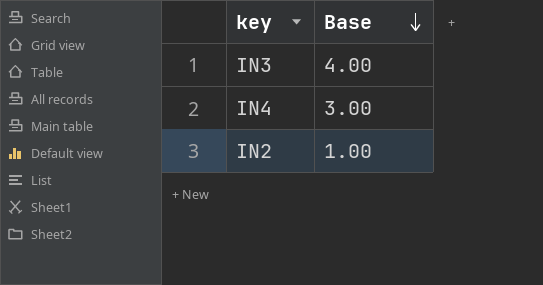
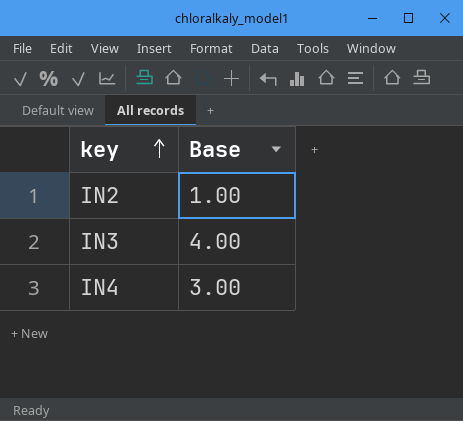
row order: Base descending -> key ascending

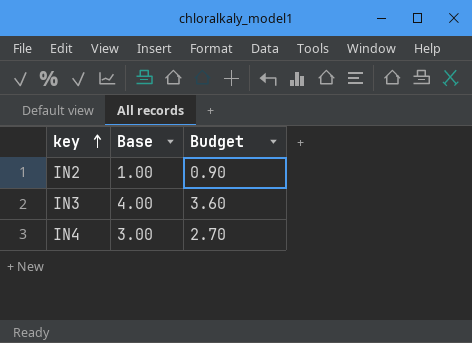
column Budget | formula: none -> [Base] * 0.9

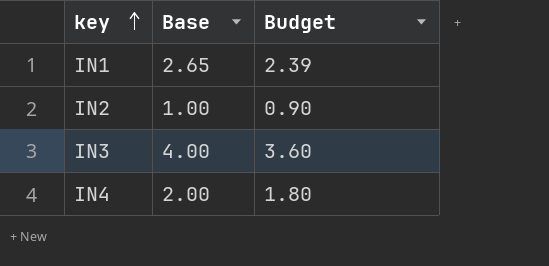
row IN1: none -> 2.65 | 2.39
IN4 | Base: 3.00 -> 2.00
IN4 | Budget: 2.70 -> 1.80

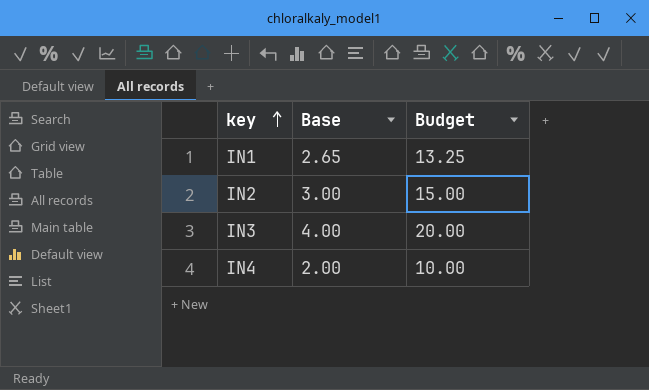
column Budget | formula: [Base] * 0.9 -> [Base] * 5
IN2 | Base: 1.00 -> 3.00

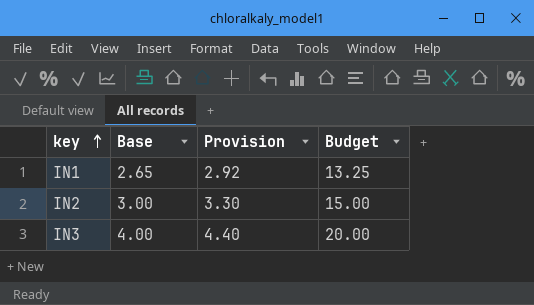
column Provision | formula: none -> [Base] * 1.1
row IN4: 2.00 | 10.00 -> none

